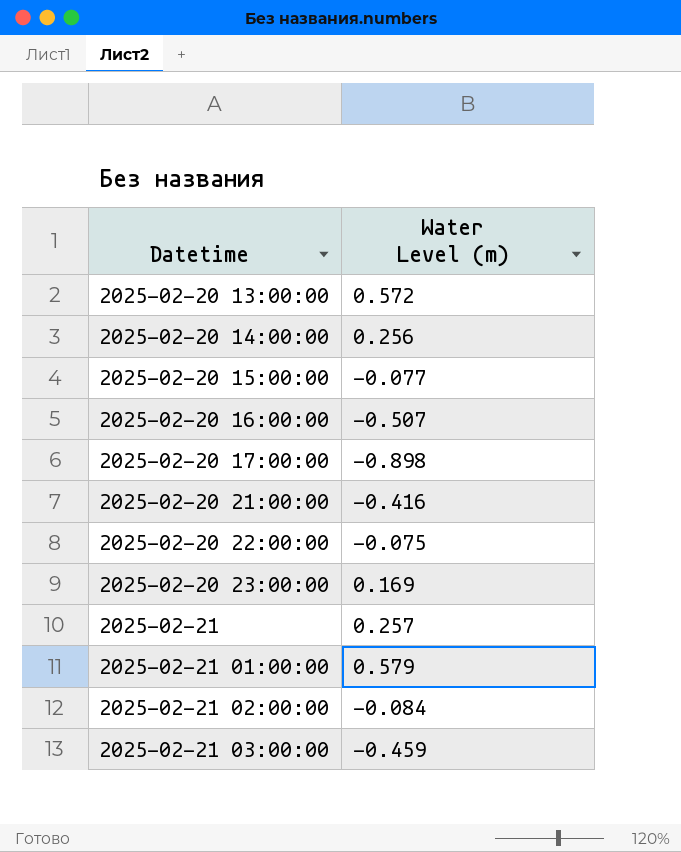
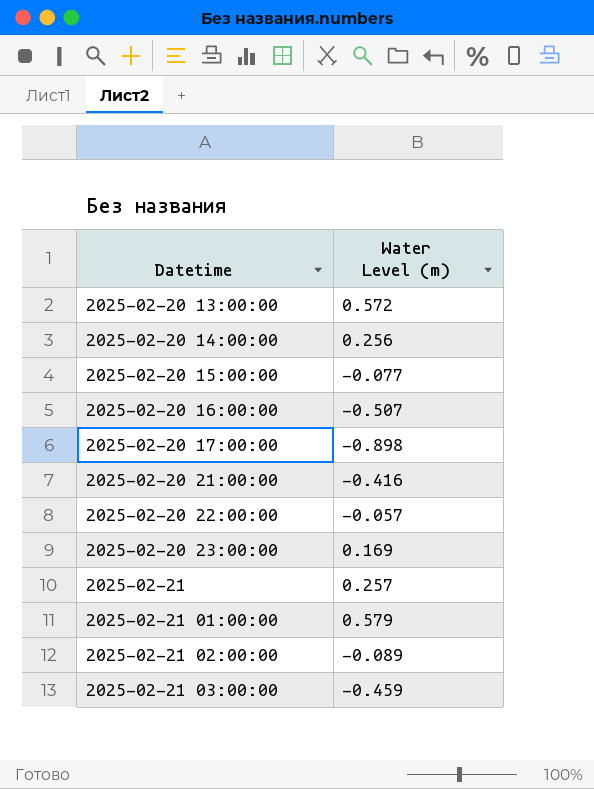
2025-02-20 22:00:00 | Water Level (m): -0.075 -> -0.057
2025-02-21 02:00:00 | Water Level (m): -0.084 -> -0.089

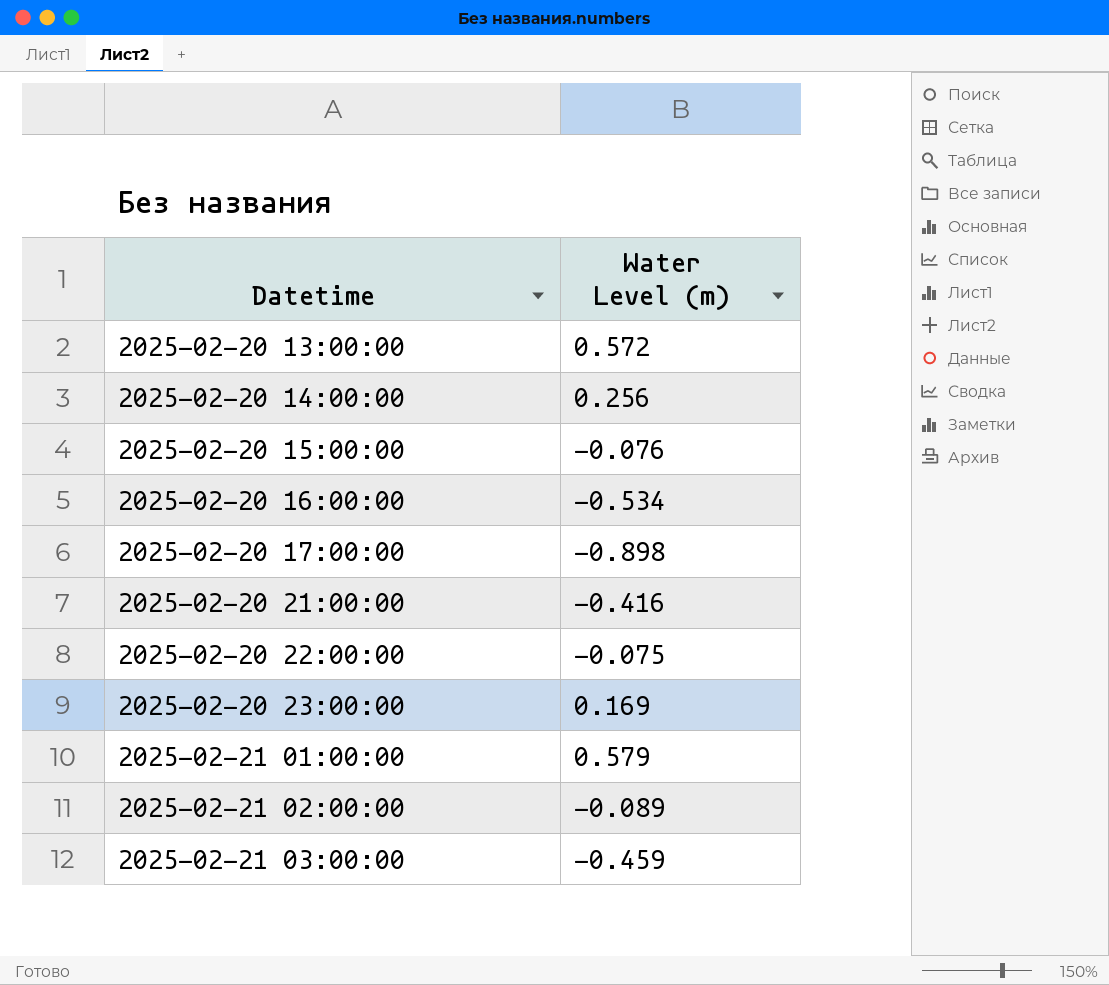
row 2025-02-21: 0.257 -> none
2025-02-20 15:00:00 | Water Level (m): -0.077 -> -0.076
2025-02-20 16:00:00 | Water Level (m): -0.507 -> -0.534
2025-02-20 22:00:00 | Water Level (m): -0.057 -> -0.075

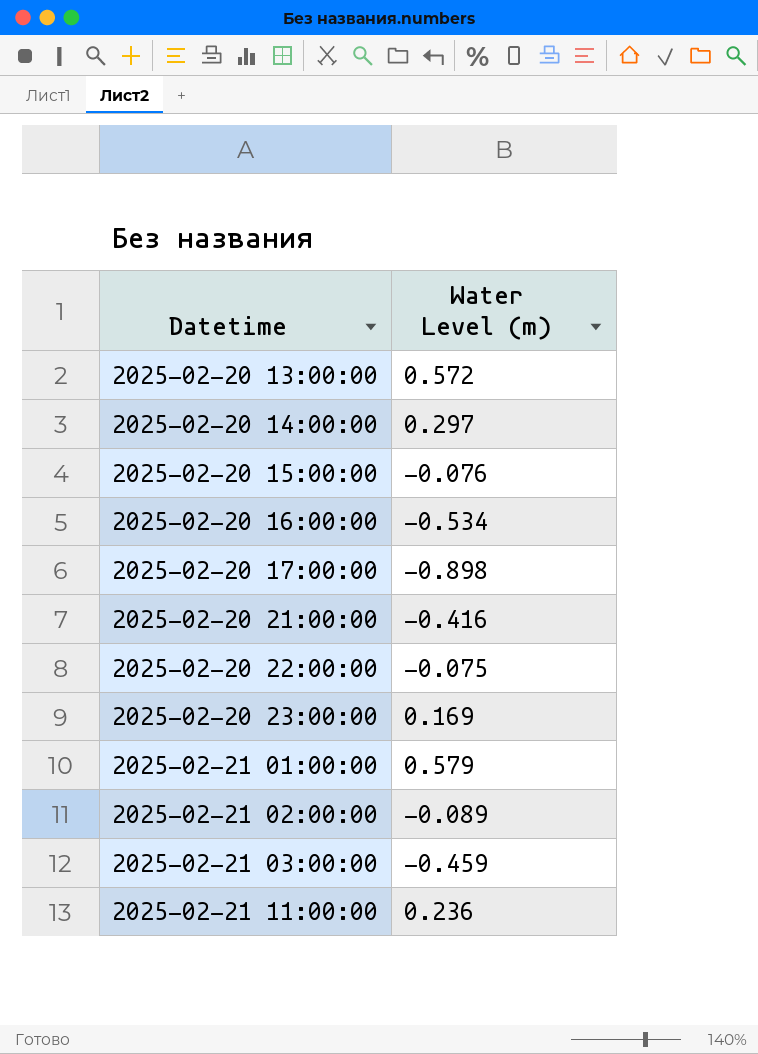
2025-02-20 14:00:00 | Water Level (m): 0.256 -> 0.297
row 2025-02-21 11:00:00: none -> 0.236

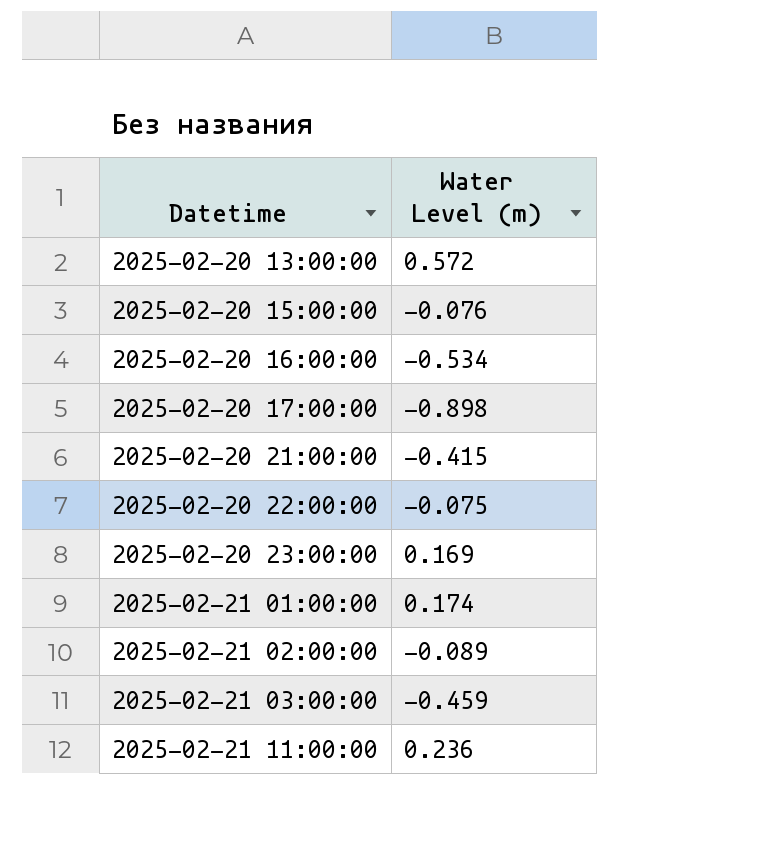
row 2025-02-20 14:00:00: 0.297 -> none
2025-02-20 21:00:00 | Water Level (m): -0.416 -> -0.415
2025-02-21 01:00:00 | Water Level (m): 0.579 -> 0.174

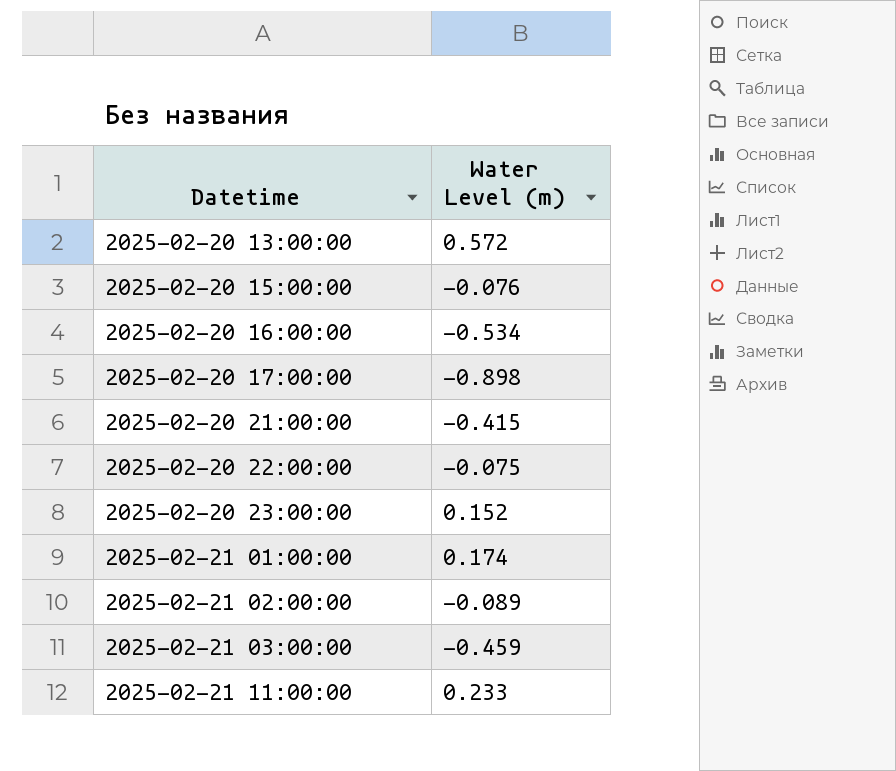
2025-02-20 23:00:00 | Water Level (m): 0.169 -> 0.152
2025-02-21 11:00:00 | Water Level (m): 0.236 -> 0.233

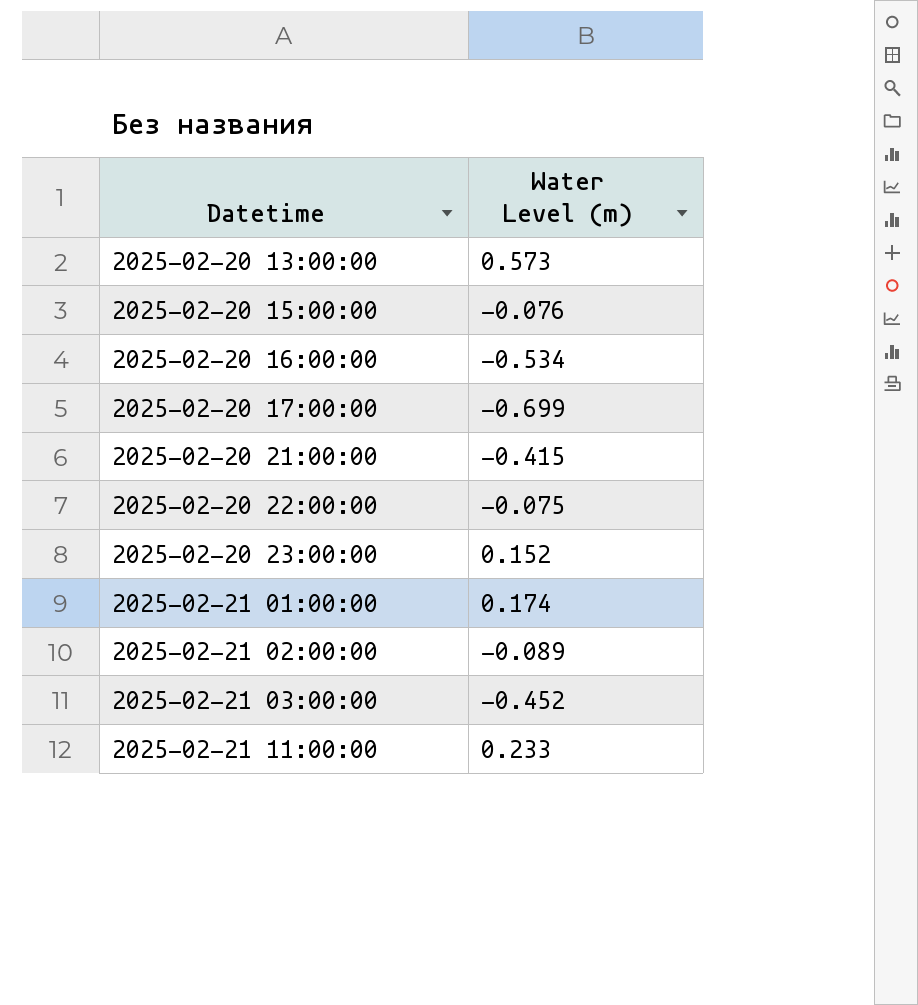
2025-02-20 13:00:00 | Water Level (m): 0.572 -> 0.573
2025-02-20 17:00:00 | Water Level (m): -0.898 -> -0.699
2025-02-21 03:00:00 | Water Level (m): -0.459 -> -0.452

